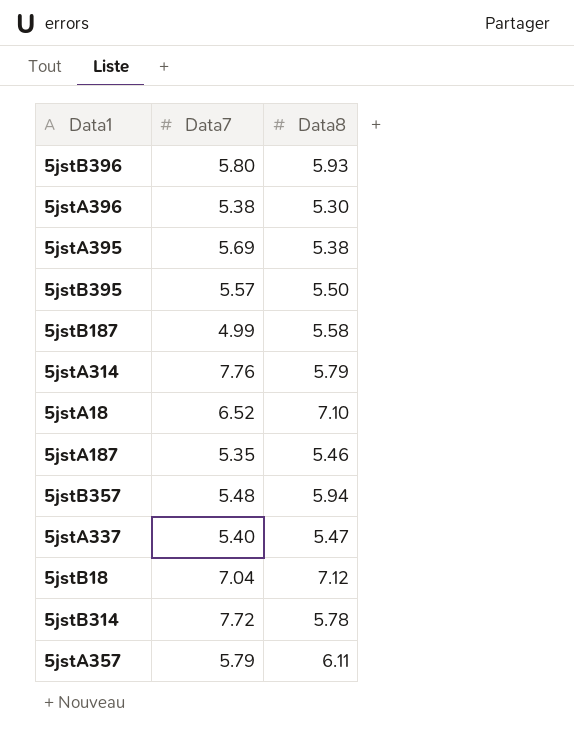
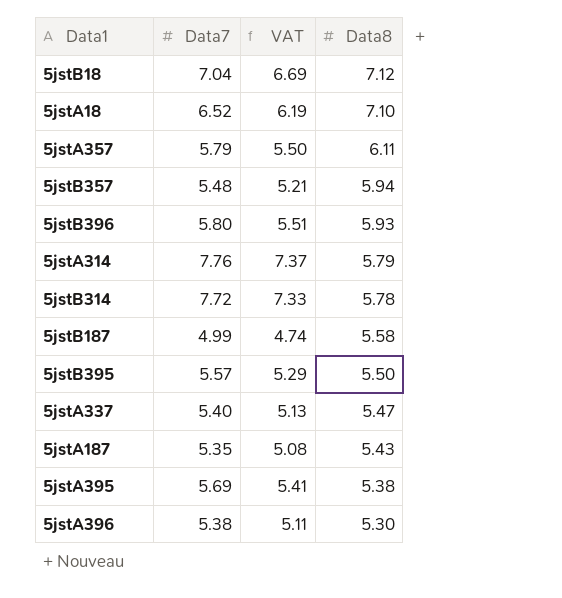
row order: none -> Data8 descending
column VAT | formula: none -> [Data7] * 0.95
5jstA187 | Data8: 5.46 -> 5.43

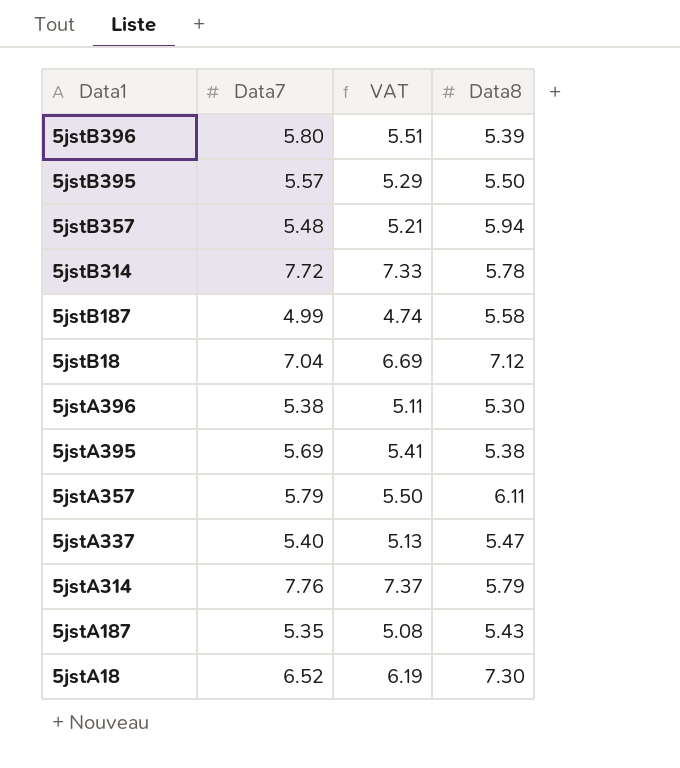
row order: Data8 descending -> Data1 descending
5jstB396 | Data8: 5.93 -> 5.39
5jstA18 | Data8: 7.10 -> 7.30

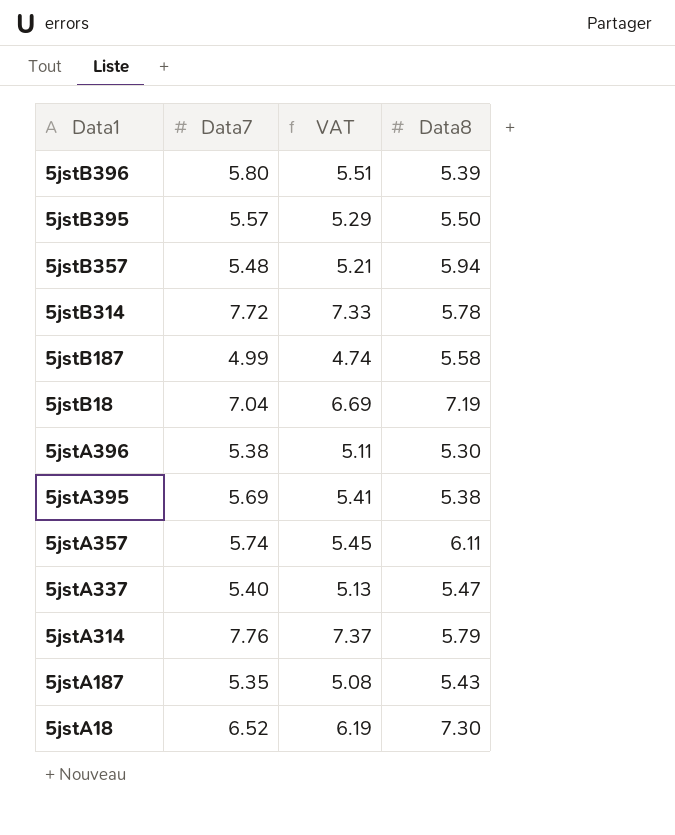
5jstB18 | Data8: 7.12 -> 7.19
5jstA357 | Data7: 5.79 -> 5.74
5jstA357 | VAT: 5.50 -> 5.45

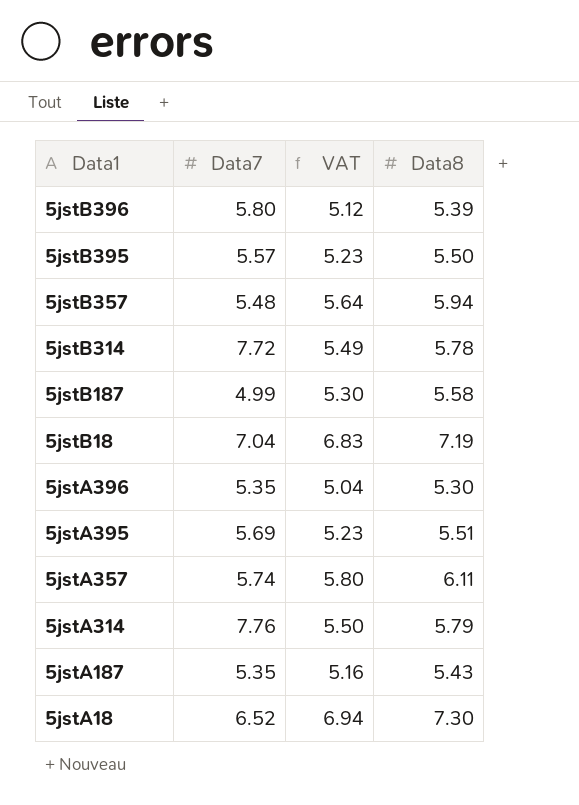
column VAT | formula: [Data7] * 0.95 -> [Data8] * 0.95
row 5jstA337: 5.40 | 5.13 | 5.47 -> none
5jstA396 | Data7: 5.38 -> 5.35
5jstA395 | Data8: 5.38 -> 5.51

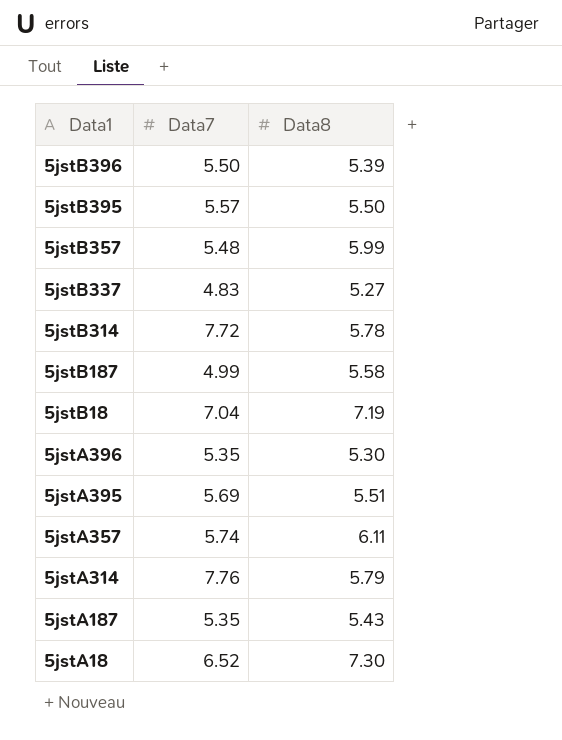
column VAT | formula: [Data8] * 0.95 -> none
5jstB396 | Data7: 5.80 -> 5.50
5jstB357 | Data8: 5.94 -> 5.99
row 5jstB337: none -> 4.83 | 5.27

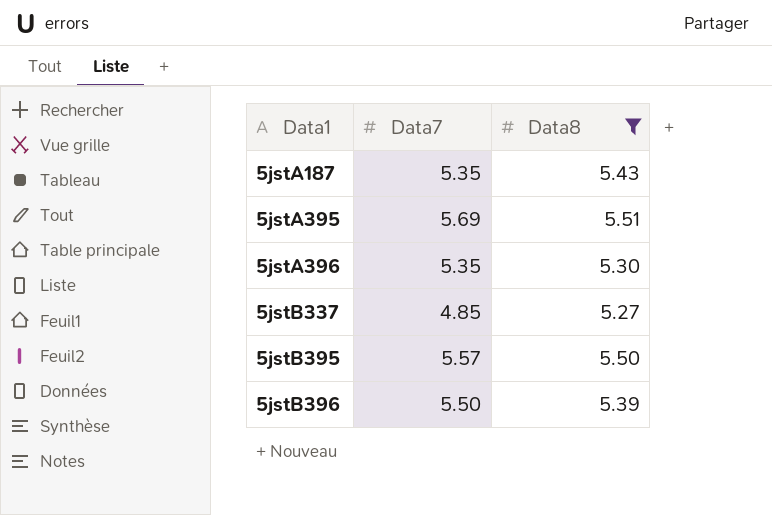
filter: none -> Data8 <= 5.51
row order: Data1 descending -> Data1 ascending
5jstB337 | Data7: 4.83 -> 4.85

